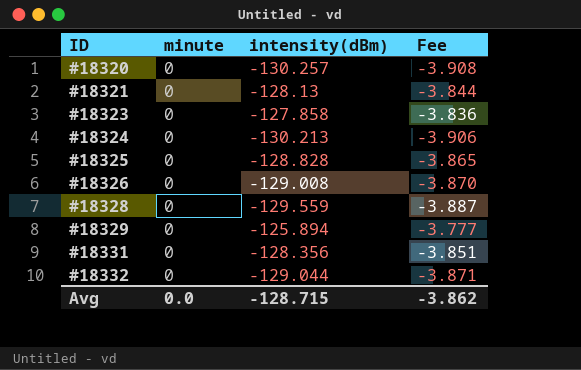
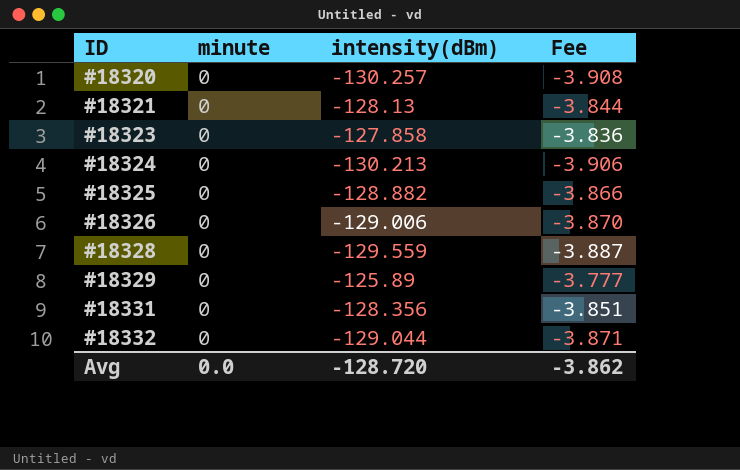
#18325 | intensity(dBm): -128.828 -> -128.882
#18325 | Fee: -3.865 -> -3.866
#18326 | intensity(dBm): -129.008 -> -129.006
#18329 | intensity(dBm): -125.894 -> -125.89
Avg | intensity(dBm): -128.715 -> -128.720

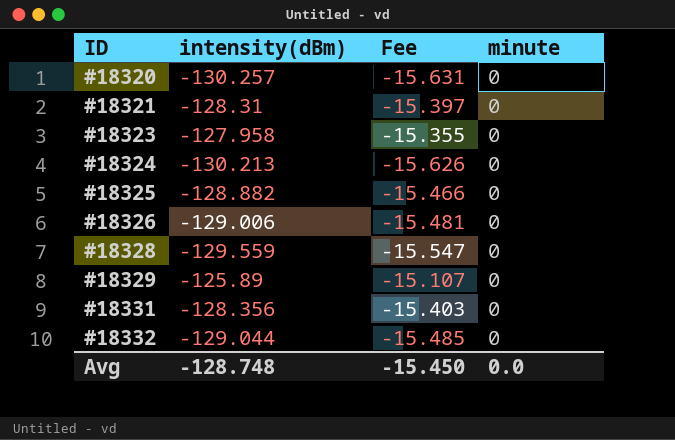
column Fee | formula: [intensity(dBm)] * 0.03 -> [intensity(dBm)] * 0.12
column minute | position: 2 -> 4
#18321 | intensity(dBm): -128.13 -> -128.31
#18323 | intensity(dBm): -127.858 -> -127.958
Avg | intensity(dBm): -128.720 -> -128.748
Avg | Fee: -3.862 -> -15.450

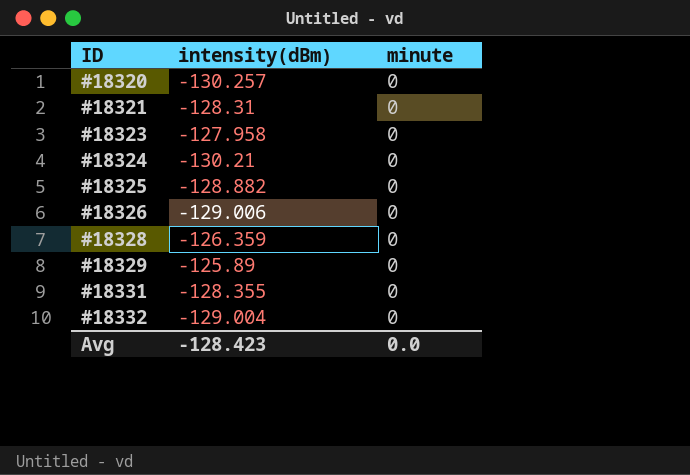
column Fee | formula: [intensity(dBm)] * 0.12 -> none
#18324 | intensity(dBm): -130.213 -> -130.21
#18328 | intensity(dBm): -129.559 -> -126.359
#18331 | intensity(dBm): -128.356 -> -128.355
#18332 | intensity(dBm): -129.044 -> -129.004
Avg | intensity(dBm): -128.748 -> -128.423

